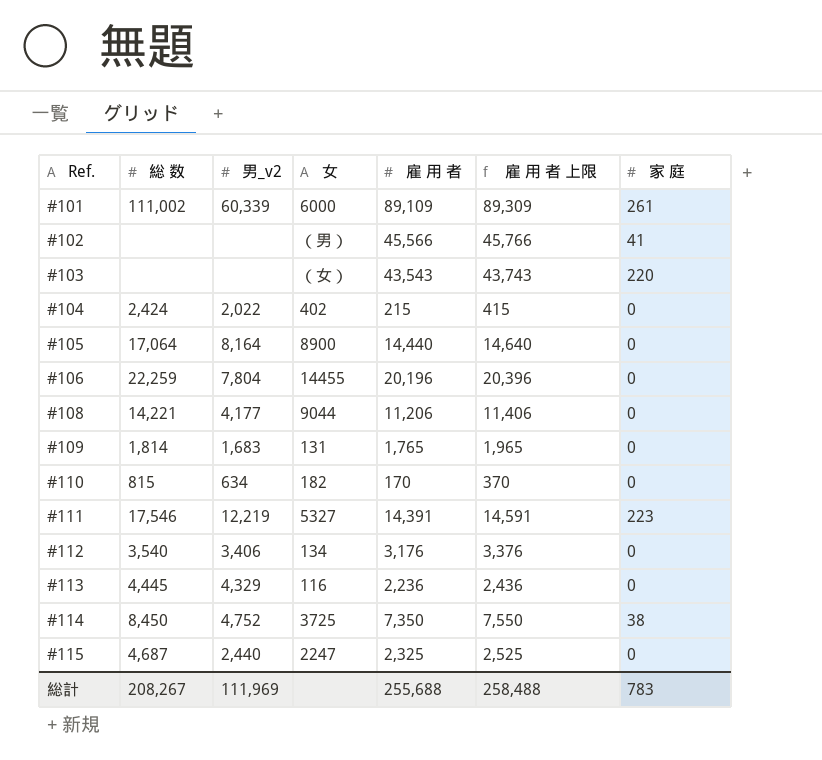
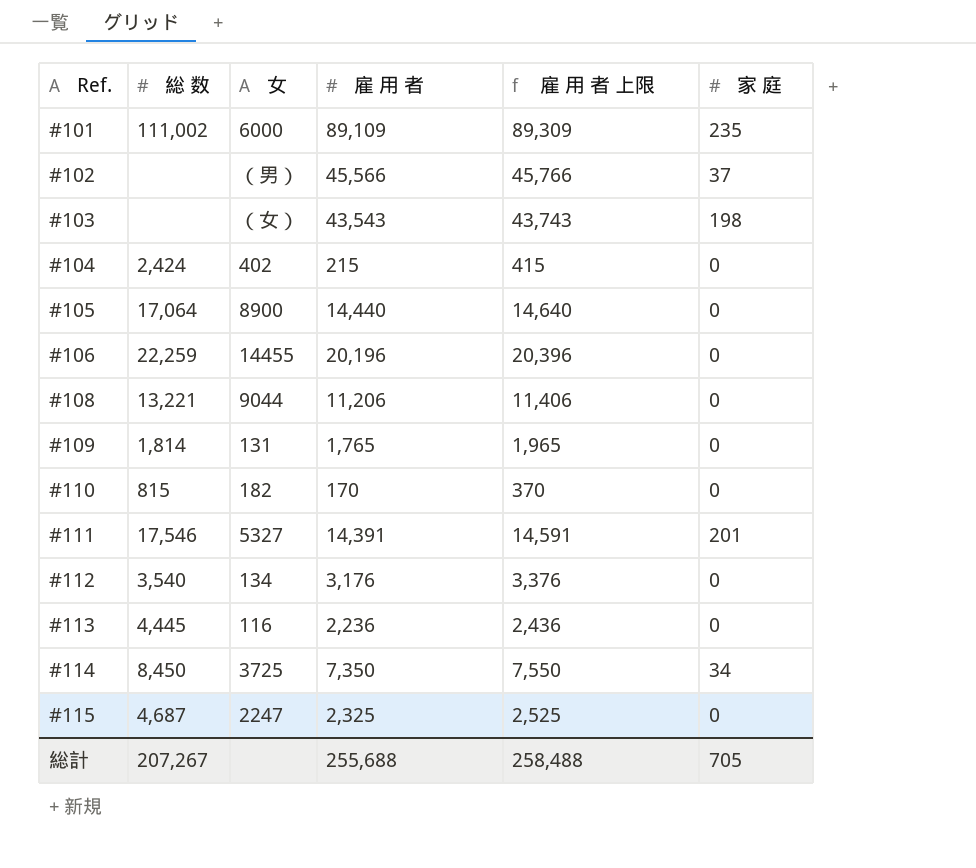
column 男_v2 | position: 3 -> none
#101 | 家 庭: 261 -> 235
#102 | 家 庭: 41 -> 37
#103 | 家 庭: 220 -> 198
#108 | 総 数: 14,221 -> 13,221
#111 | 家 庭: 223 -> 201
#114 | 家 庭: 38 -> 34
総計 | 総 数: 208,267 -> 207,267
総計 | 家 庭: 783 -> 705

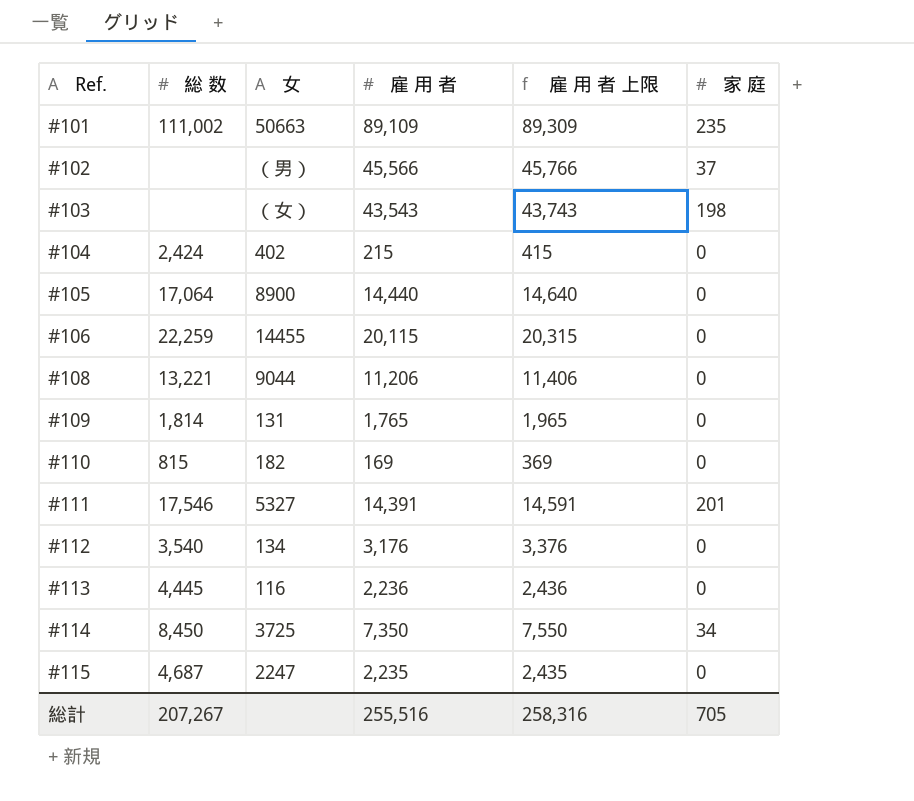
#101 | 女: 6000 -> 50663
#106 | 雇 用 者: 20,196 -> 20,115
#106 | 雇 用 者 上限: 20,396 -> 20,315
#110 | 雇 用 者: 170 -> 169
#110 | 雇 用 者 上限: 370 -> 369
#115 | 雇 用 者: 2,325 -> 2,235
#115 | 雇 用 者 上限: 2,525 -> 2,435
総計 | 雇 用 者: 255,688 -> 255,516
総計 | 雇 用 者 上限: 258,488 -> 258,316

